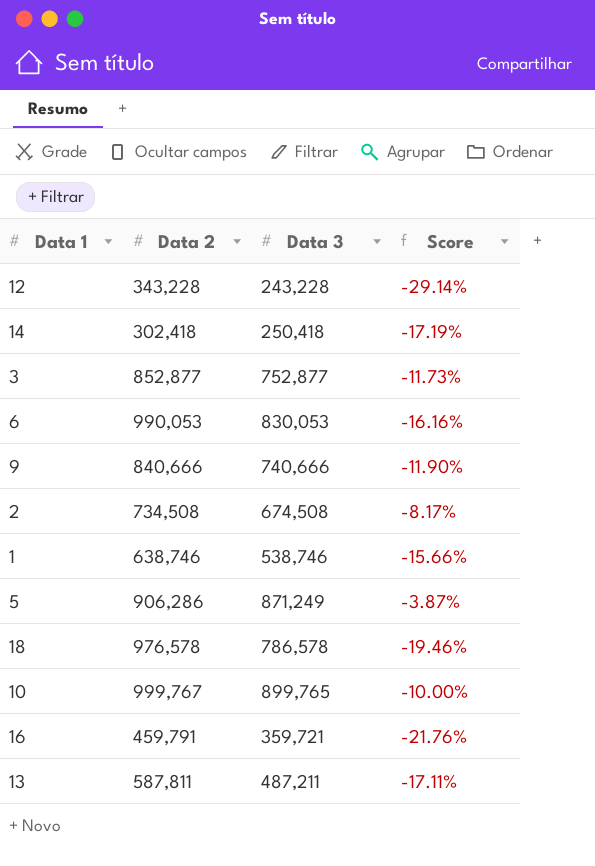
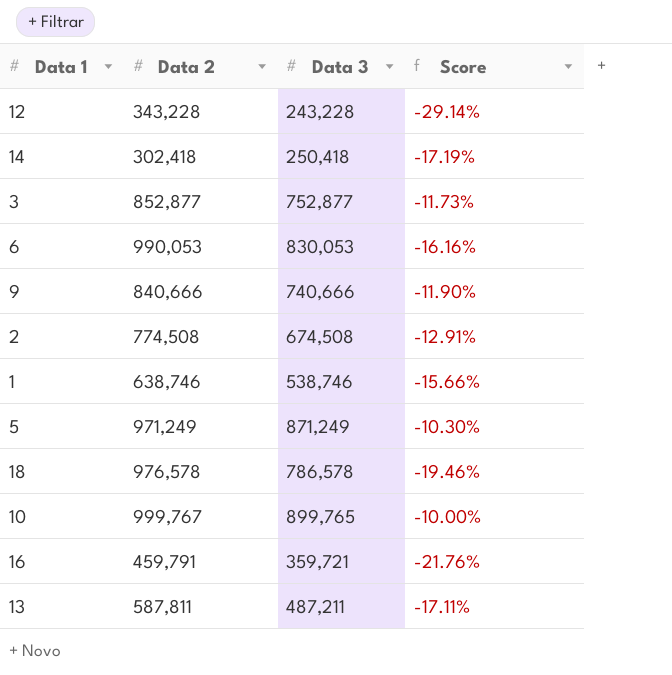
2 | Data 2: 734,508 -> 774,508
2 | Score: -8.17% -> -12.91%
5 | Data 2: 906,286 -> 971,249
5 | Score: -3.87% -> -10.30%

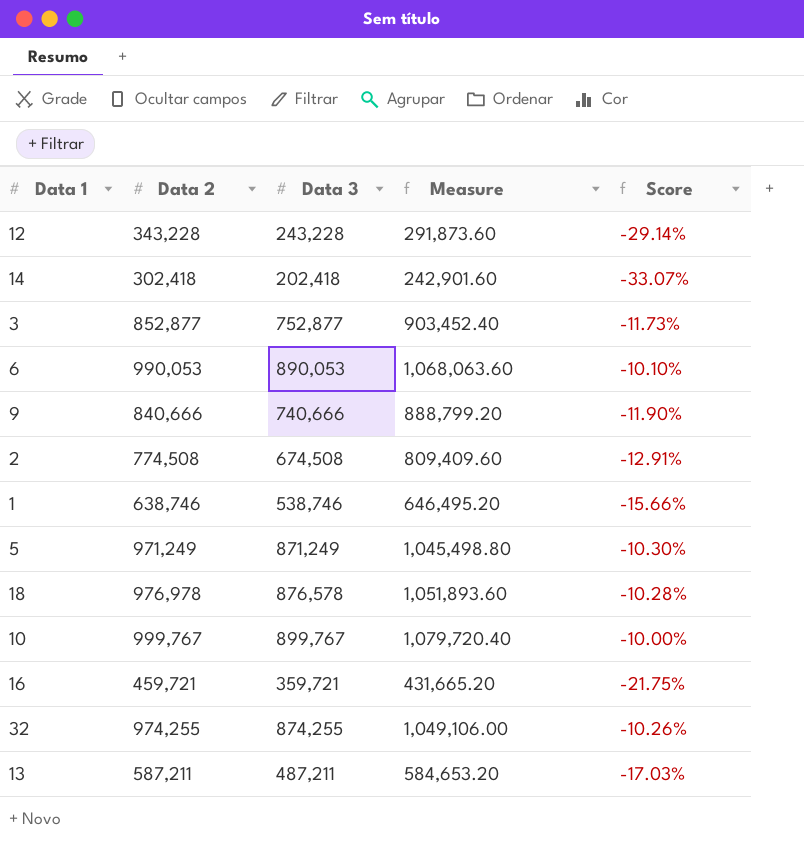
column Measure | formula: none -> [Data 3] * 1.2
14 | Data 3: 250,418 -> 202,418
14 | Score: -17.19% -> -33.07%
6 | Data 3: 830,053 -> 890,053
6 | Score: -16.16% -> -10.10%
18 | Data 2: 976,578 -> 976,978
18 | Data 3: 786,578 -> 876,578
18 | Score: -19.46% -> -10.28%
10 | Data 3: 899,765 -> 899,767
16 | Data 2: 459,791 -> 459,721
16 | Score: -21.76% -> -21.75%
row 32: none -> 974,255 | 874,255 | 1,049,106.00 | -10.26%
13 | Data 2: 587,811 -> 587,211
13 | Score: -17.11% -> -17.03%

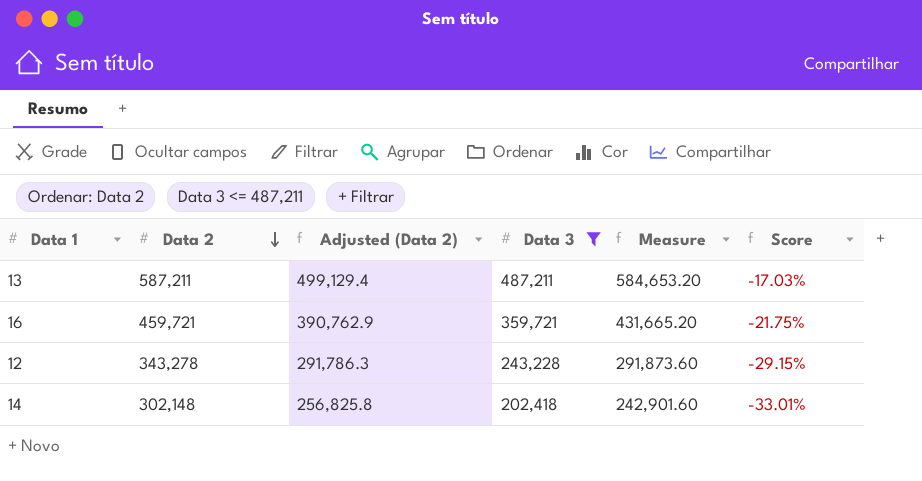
filter: none -> Data 3 <= 487,211
row order: none -> Data 2 descending
column Adjusted (Data 2) | formula: none -> [Data 2] * 0.85
12 | Data 2: 343,228 -> 343,278
12 | Score: -29.14% -> -29.15%
14 | Data 2: 302,418 -> 302,148
14 | Score: -33.07% -> -33.01%

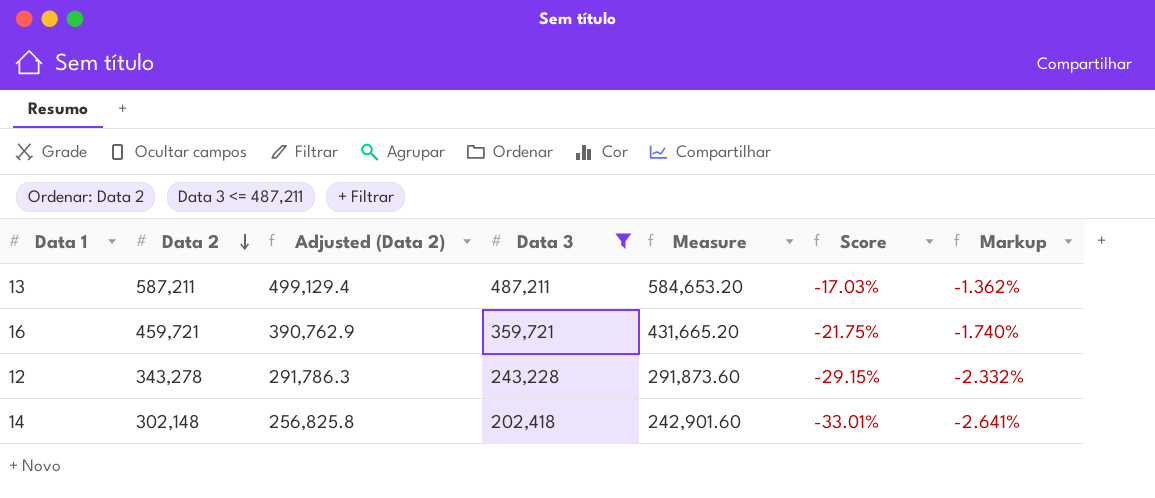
column Markup | formula: none -> [Score] * 0.08

